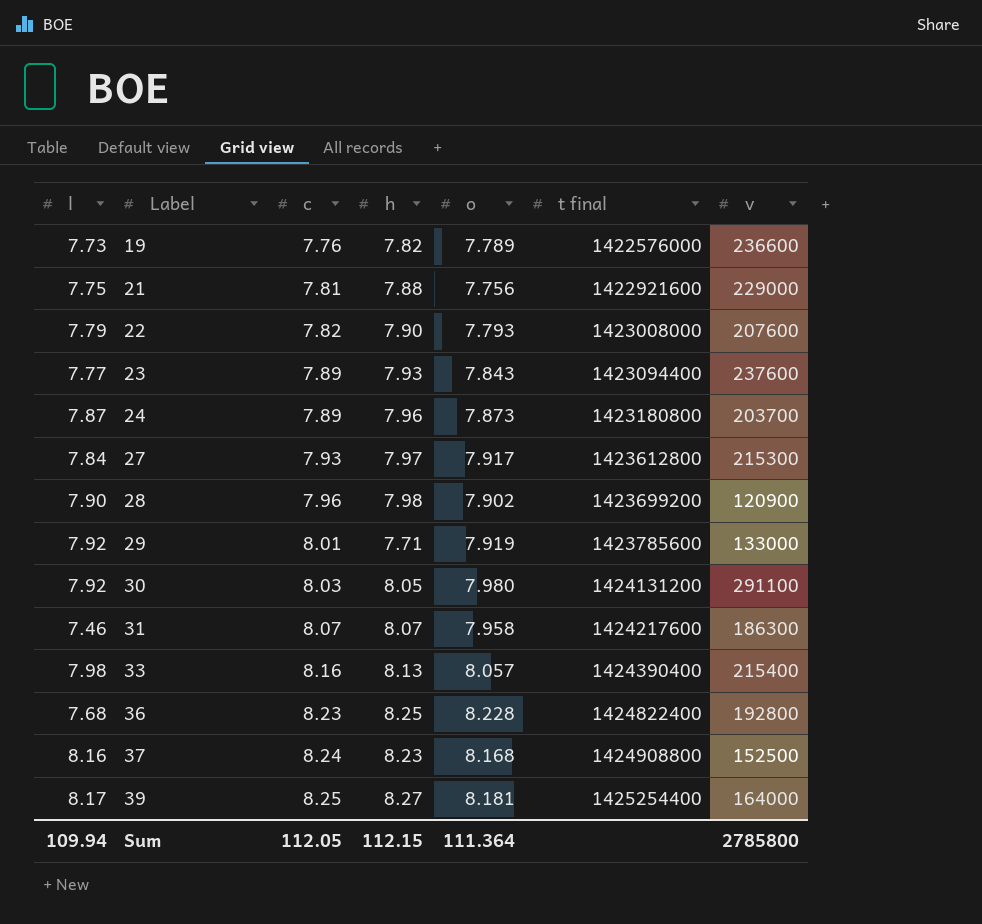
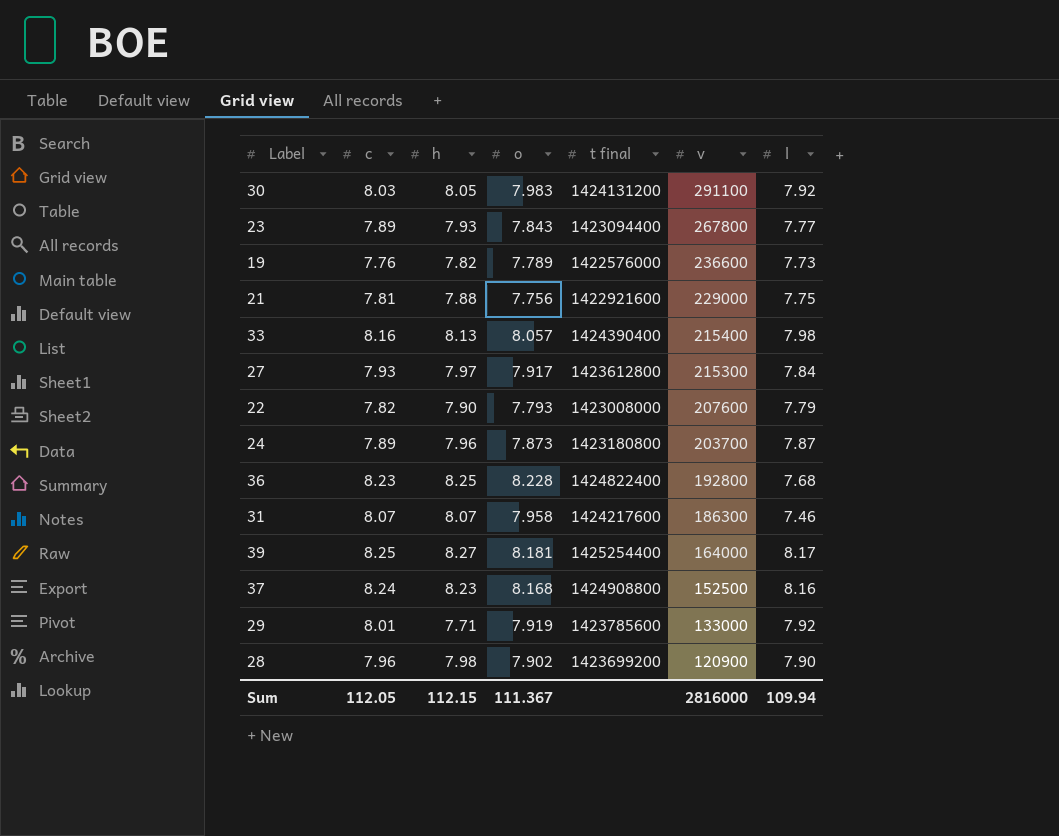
row order: Label ascending -> v descending
column l | position: 1 -> 7
30 | o: 7.980 -> 7.983
23 | v: 237600 -> 267800
Sum | o: 111.364 -> 111.367
Sum | v: 2785800 -> 2816000

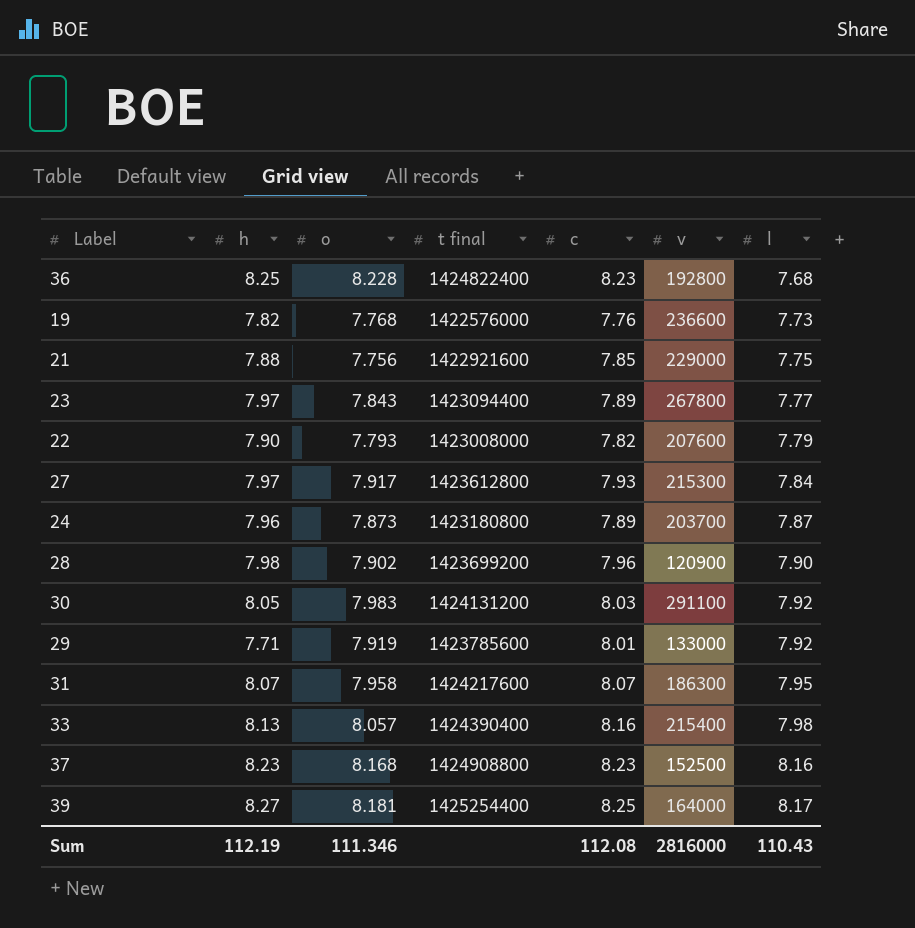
row order: v descending -> l ascending
column c | position: 2 -> 5
19 | o: 7.789 -> 7.768
21 | c: 7.81 -> 7.85
23 | h: 7.93 -> 7.97
31 | l: 7.46 -> 7.95
37 | c: 8.24 -> 8.23
Sum | h: 112.15 -> 112.19
Sum | o: 111.367 -> 111.346
Sum | c: 112.05 -> 112.08
Sum | l: 109.94 -> 110.43

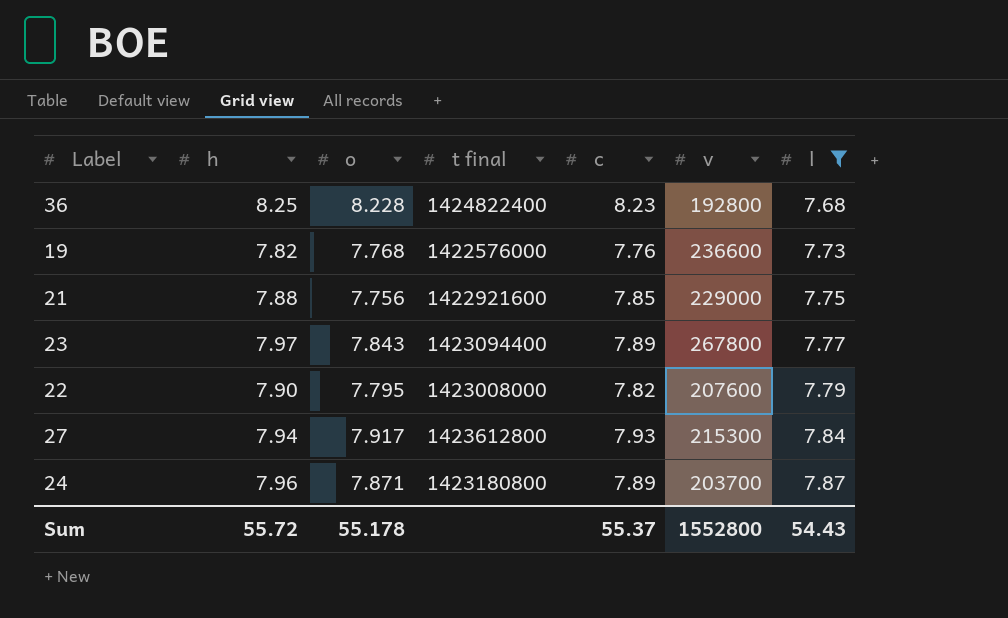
filter: none -> l <= 7.87
22 | o: 7.793 -> 7.795
27 | h: 7.97 -> 7.94
24 | o: 7.873 -> 7.871
Sum | h: 112.19 -> 55.72
Sum | o: 111.346 -> 55.178
Sum | c: 112.08 -> 55.37
Sum | v: 2816000 -> 1552800
Sum | l: 110.43 -> 54.43

